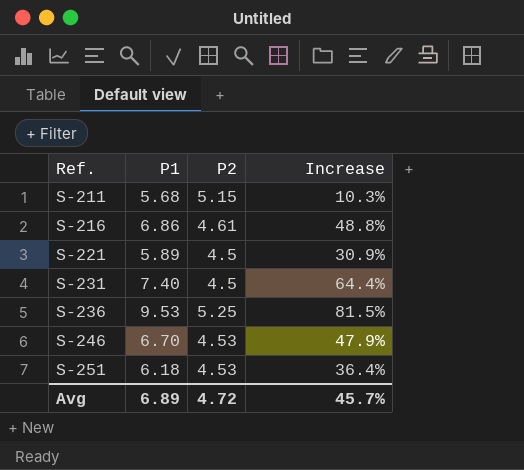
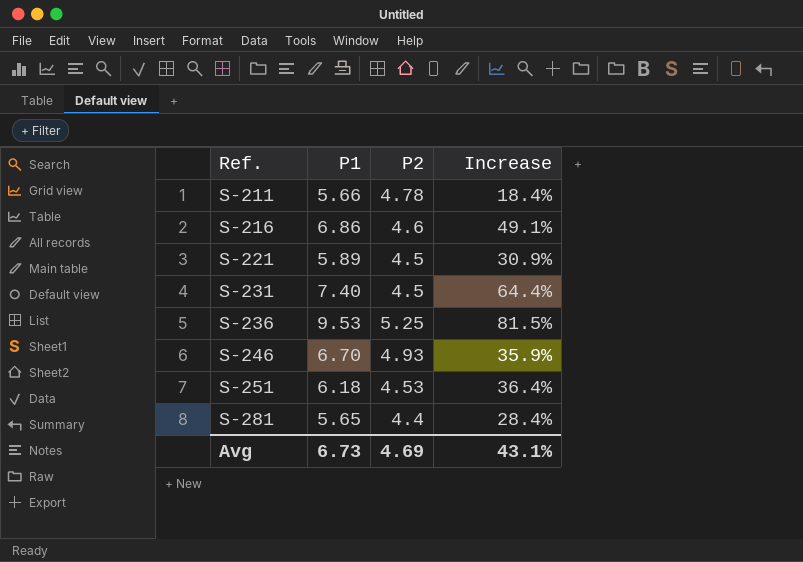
S-211 | P1: 5.68 -> 5.66
S-211 | P2: 5.15 -> 4.78
S-211 | Increase: 10.3% -> 18.4%
S-216 | P2: 4.61 -> 4.6
S-216 | Increase: 48.8% -> 49.1%
S-246 | P2: 4.53 -> 4.93
S-246 | Increase: 47.9% -> 35.9%
row S-281: none -> 5.65 | 4.4 | 28.4%
Avg | P1: 6.89 -> 6.73
Avg | P2: 4.72 -> 4.69
Avg | Increase: 45.7% -> 43.1%

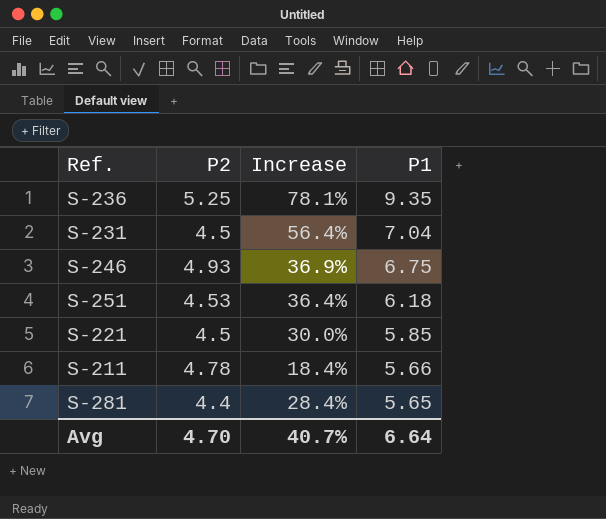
row order: Ref. ascending -> P1 descending
column P1 | position: 2 -> 4
row S-216: 6.86 | 4.6 | 49.1% -> none
S-236 | Increase: 81.5% -> 78.1%
S-236 | P1: 9.53 -> 9.35
S-231 | Increase: 64.4% -> 56.4%
S-231 | P1: 7.40 -> 7.04
S-246 | Increase: 35.9% -> 36.9%
S-246 | P1: 6.70 -> 6.75
S-221 | Increase: 30.9% -> 30.0%
S-221 | P1: 5.89 -> 5.85
Avg | P2: 4.69 -> 4.70
Avg | Increase: 43.1% -> 40.7%
Avg | P1: 6.73 -> 6.64

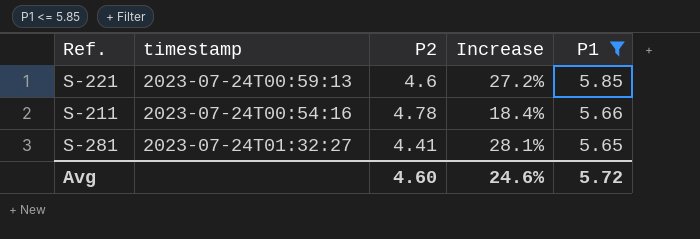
filter: none -> P1 <= 5.85
column timestamp | position: none -> 2
S-221 | P2: 4.5 -> 4.6
S-221 | Increase: 30.0% -> 27.2%
S-281 | P2: 4.4 -> 4.41
S-281 | Increase: 28.4% -> 28.1%
Avg | P2: 4.70 -> 4.60
Avg | Increase: 40.7% -> 24.6%
Avg | P1: 6.64 -> 5.72

